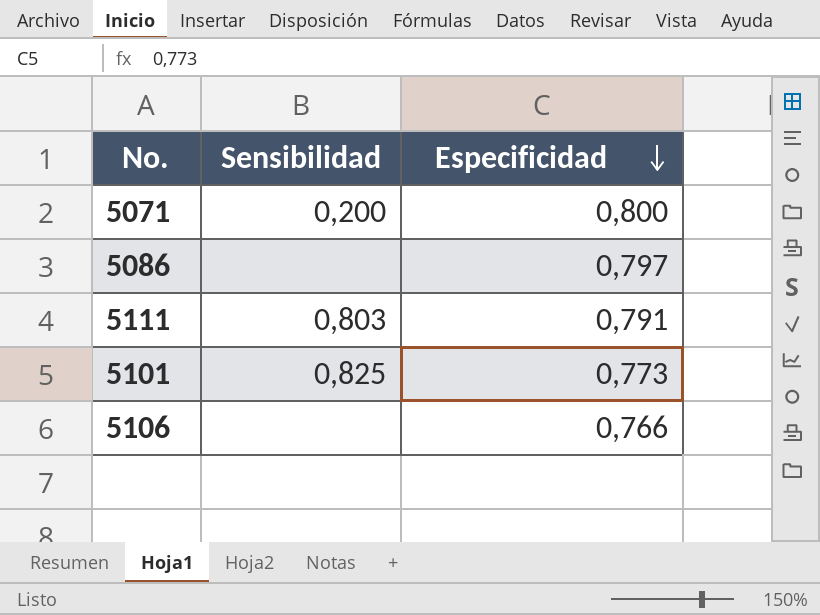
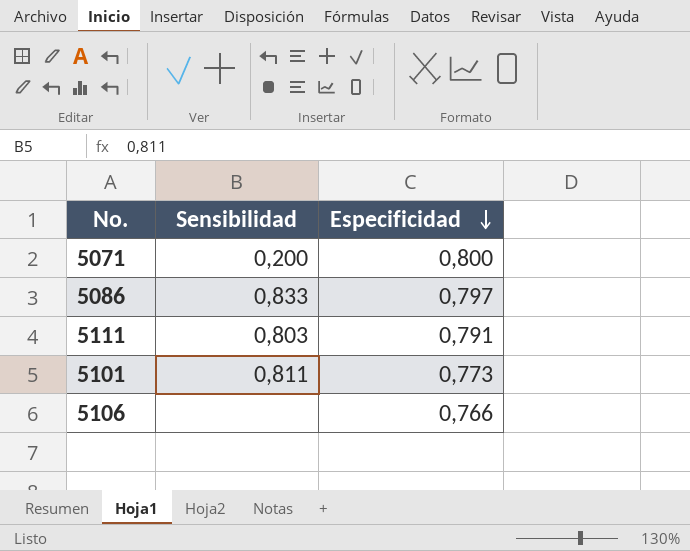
5086 | Sensibilidad: none -> 0,833
5101 | Sensibilidad: 0,825 -> 0,811

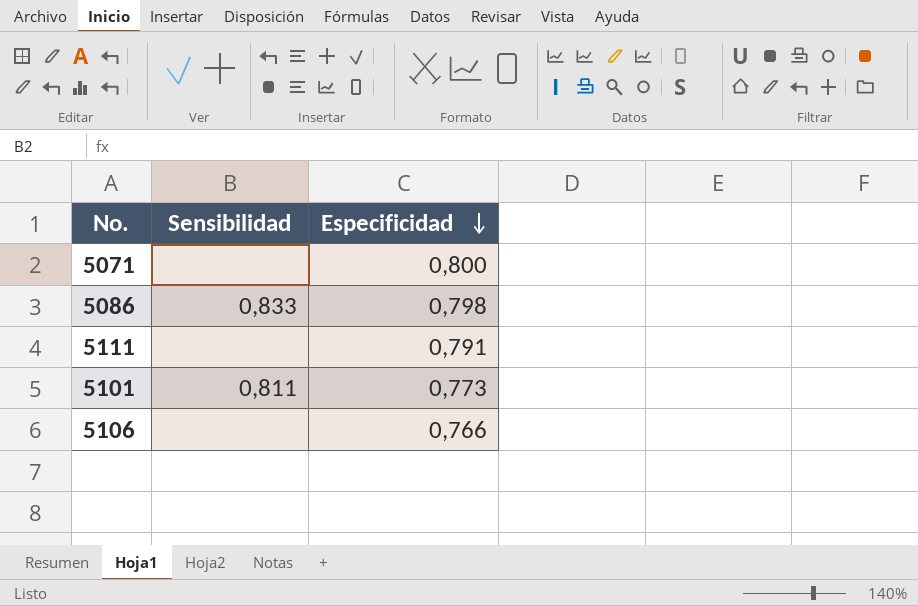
5071 | Sensibilidad: 0,200 -> none
5086 | Especificidad: 0,797 -> 0,798
5111 | Sensibilidad: 0,803 -> none

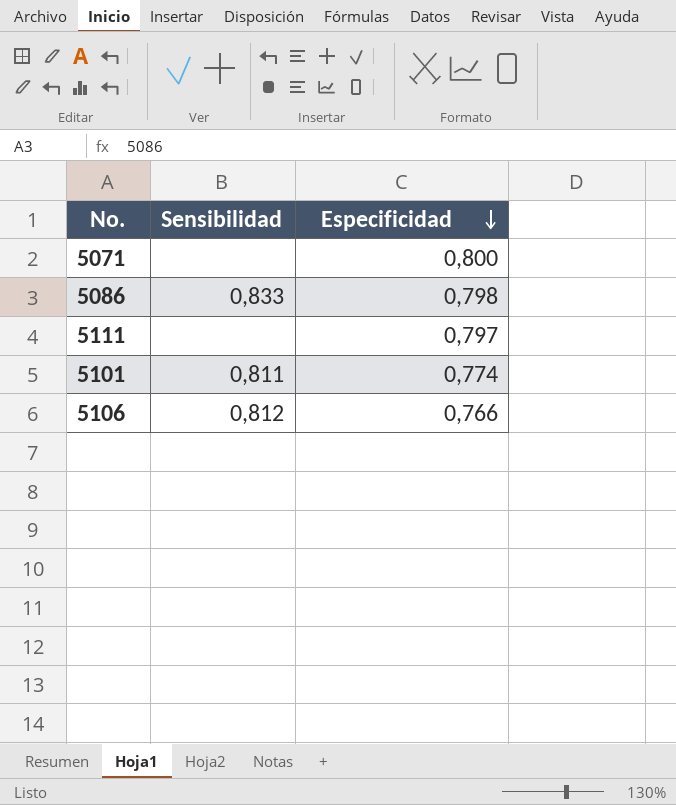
5111 | Especificidad: 0,791 -> 0,797
5101 | Especificidad: 0,773 -> 0,774
5106 | Sensibilidad: none -> 0,812

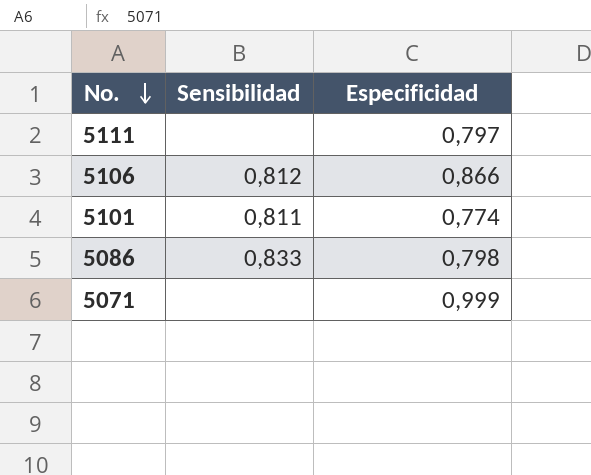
row order: Especificidad descending -> No. descending
5106 | Especificidad: 0,766 -> 0,866
5071 | Especificidad: 0,800 -> 0,999

